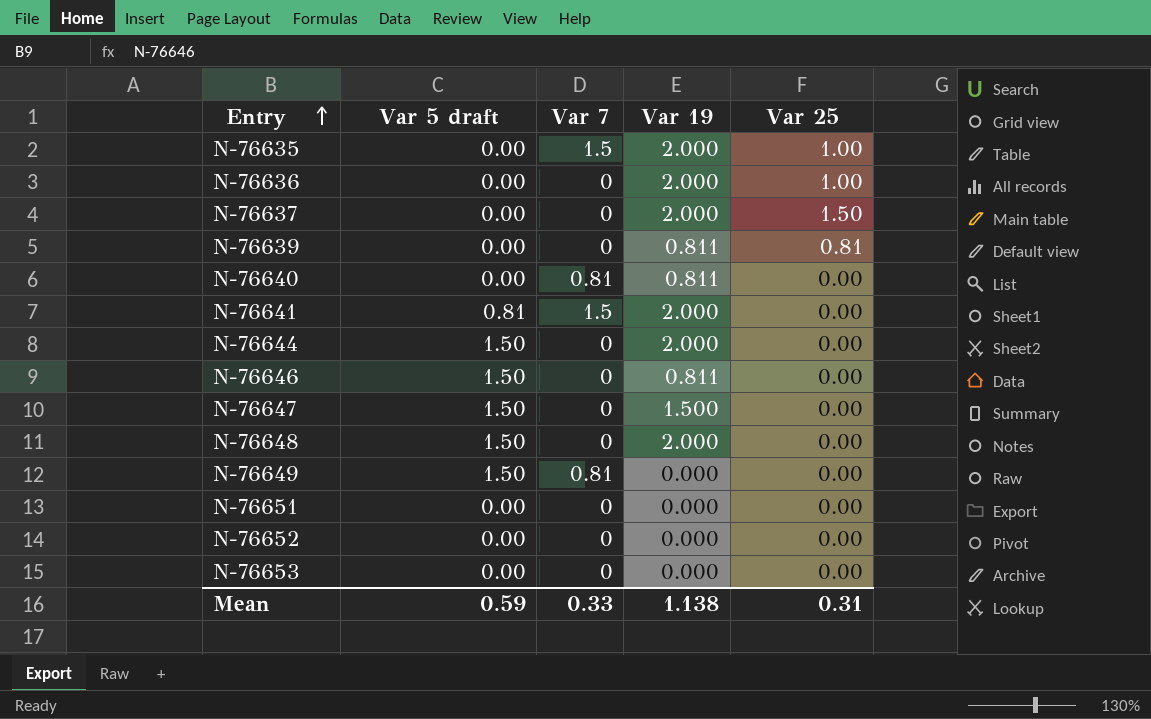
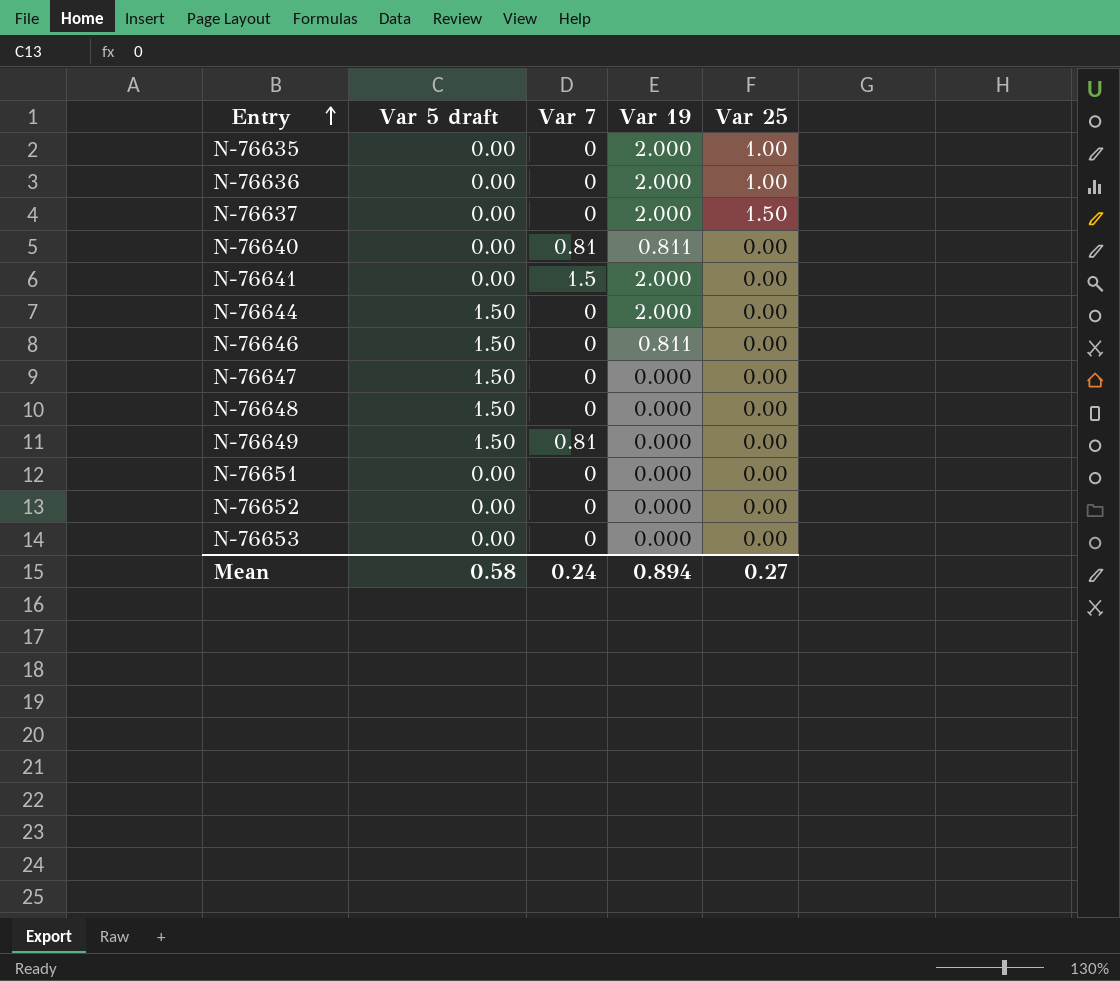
row N-76639: 0.00 | 0 | 0.811 | 0.81 -> none
N-76635 | Var 7: 1.5 -> 0
N-76641 | Var 5 draft: 0.81 -> 0.00
N-76647 | Var 19: 1.500 -> 0.000
N-76648 | Var 19: 2.000 -> 0.000
Mean | Var 5 draft: 0.59 -> 0.58
Mean | Var 7: 0.33 -> 0.24
Mean | Var 19: 1.138 -> 0.894
Mean | Var 25: 0.31 -> 0.27

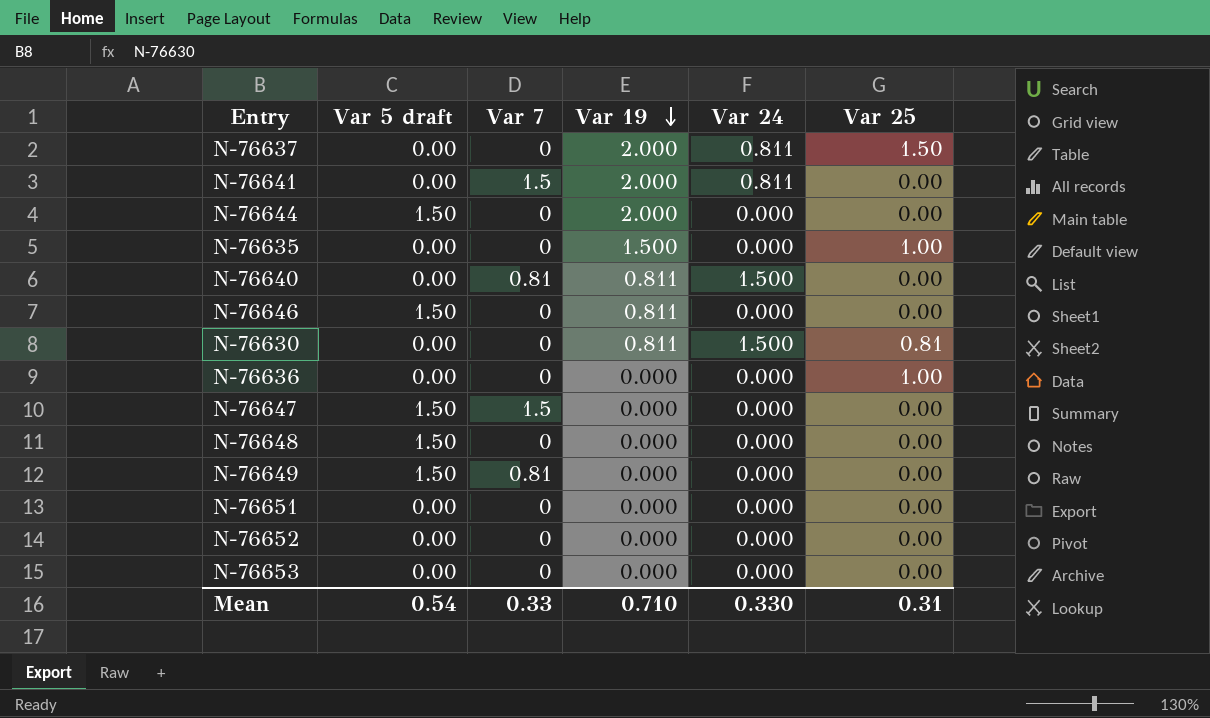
row order: Entry ascending -> Var 19 descending
column Var 24 | position: none -> 5
N-76635 | Var 19: 2.000 -> 1.500
row N-76630: none -> 0.00 | 0 | 0.811 | 1.500 | 0.81
N-76636 | Var 19: 2.000 -> 0.000
N-76647 | Var 7: 0 -> 1.5
Mean | Var 5 draft: 0.58 -> 0.54
Mean | Var 7: 0.24 -> 0.33
Mean | Var 19: 0.894 -> 0.710
Mean | Var 25: 0.27 -> 0.31

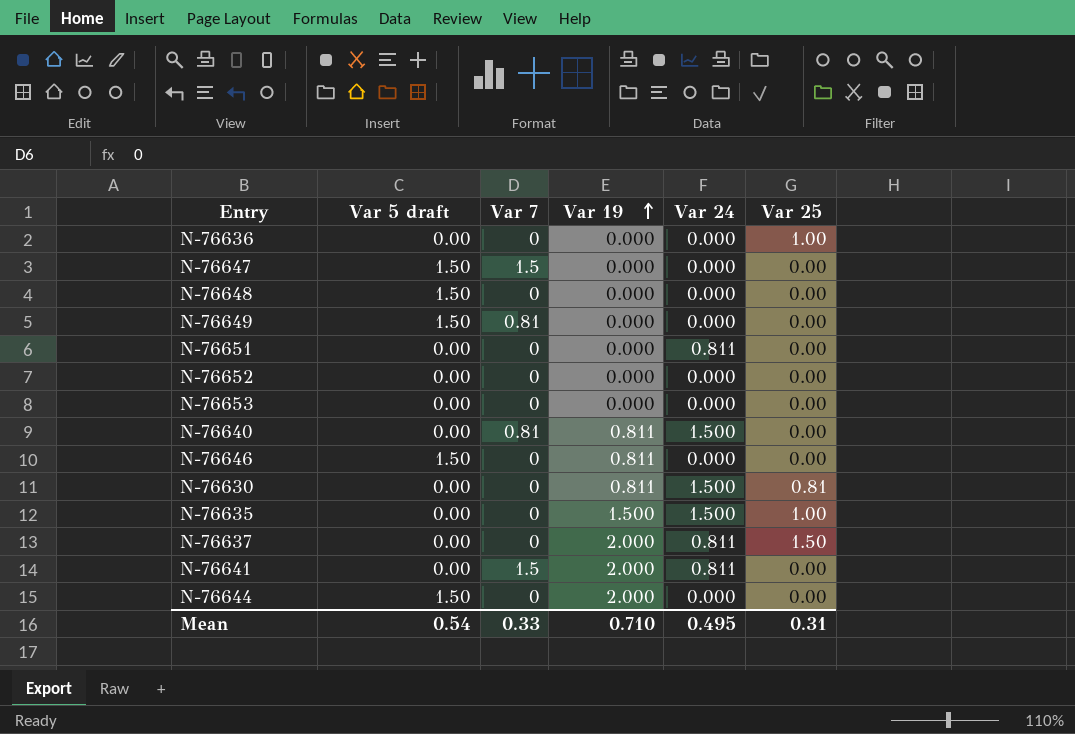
row order: Var 19 descending -> Var 19 ascending
N-76651 | Var 24: 0.000 -> 0.811
N-76635 | Var 24: 0.000 -> 1.500
Mean | Var 24: 0.330 -> 0.495

